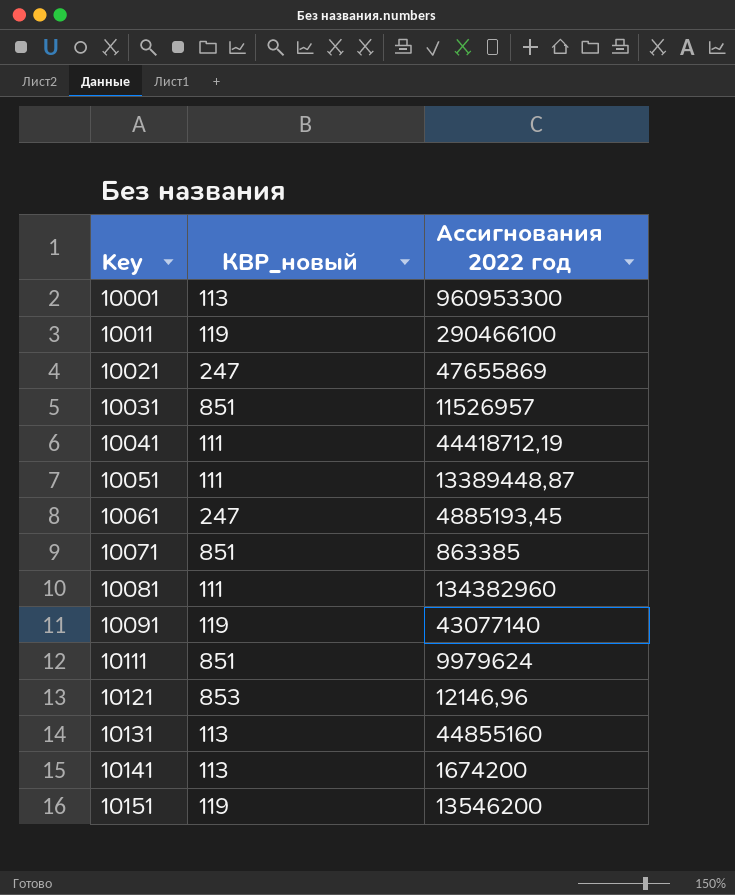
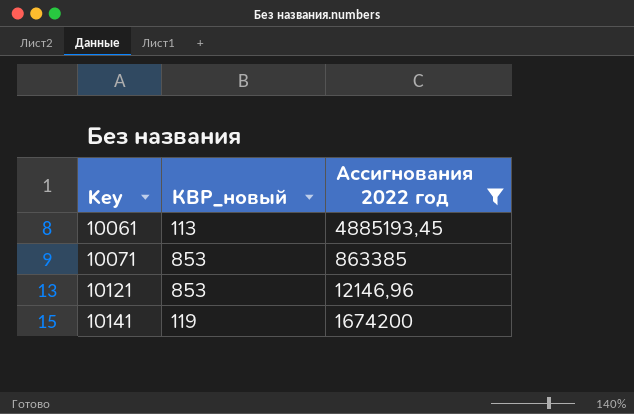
filter: none -> Ассигнования 2022 год <= 4885193,45
10061 | КВР_новый: 247 -> 113
10071 | КВР_новый: 851 -> 853
10141 | КВР_новый: 113 -> 119

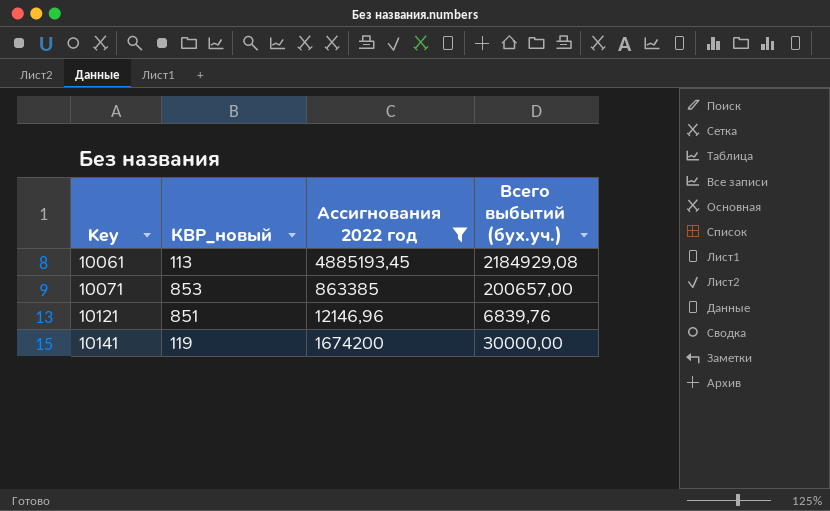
column Всего выбытий (бух.уч.) | position: none -> 4
10121 | КВР_новый: 853 -> 851

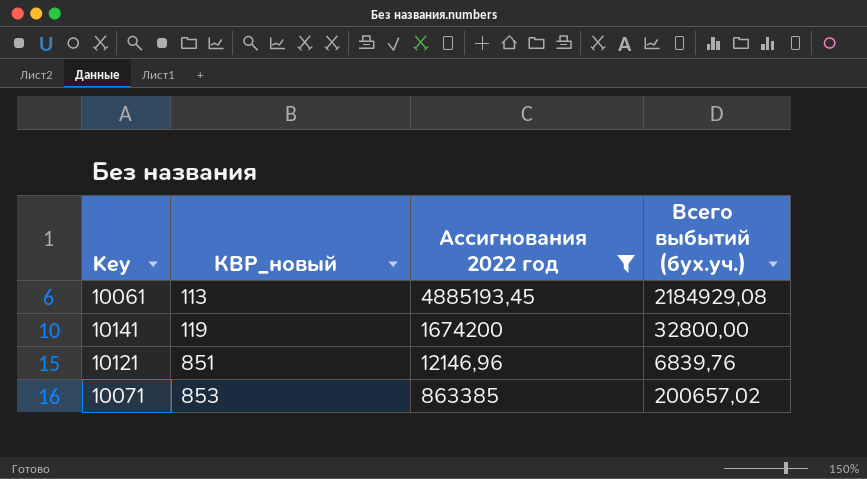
row order: Key ascending -> КВР_новый ascending
10141 | Всего выбытий (бух.уч.): 30000,00 -> 32800,00
10071 | Всего выбытий (бух.уч.): 200657,00 -> 200657,02

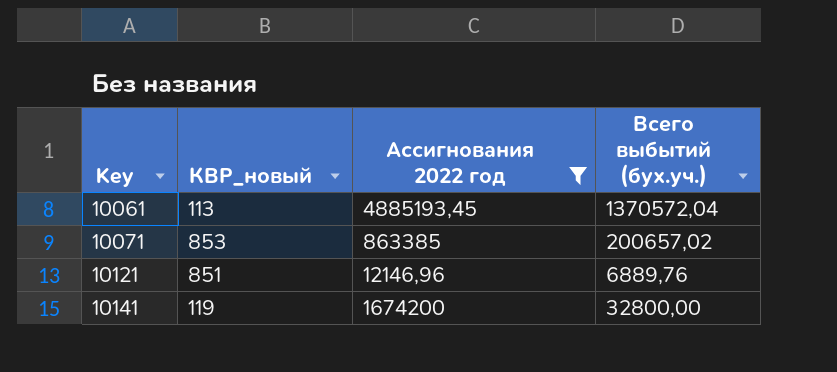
row order: КВР_новый ascending -> Key ascending
10061 | Всего выбытий (бух.уч.): 2184929,08 -> 1370572,04
10121 | Всего выбытий (бух.уч.): 6839,76 -> 6889,76

